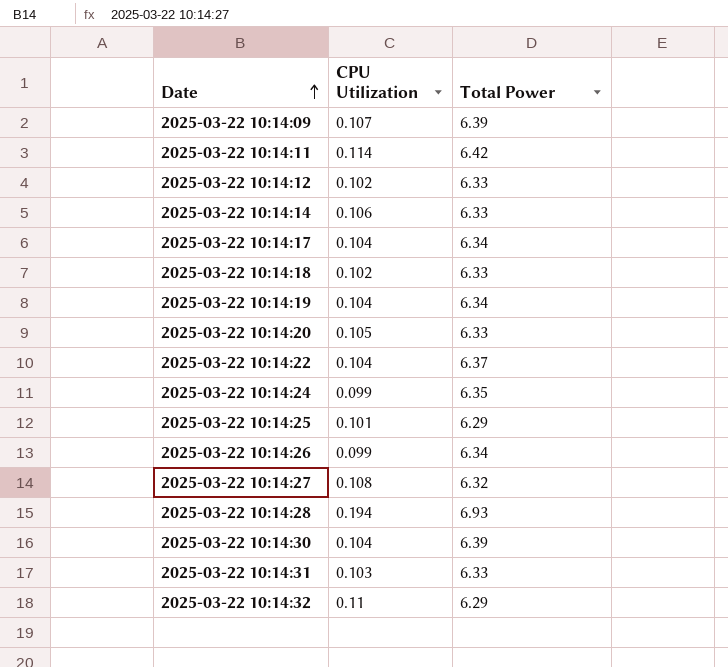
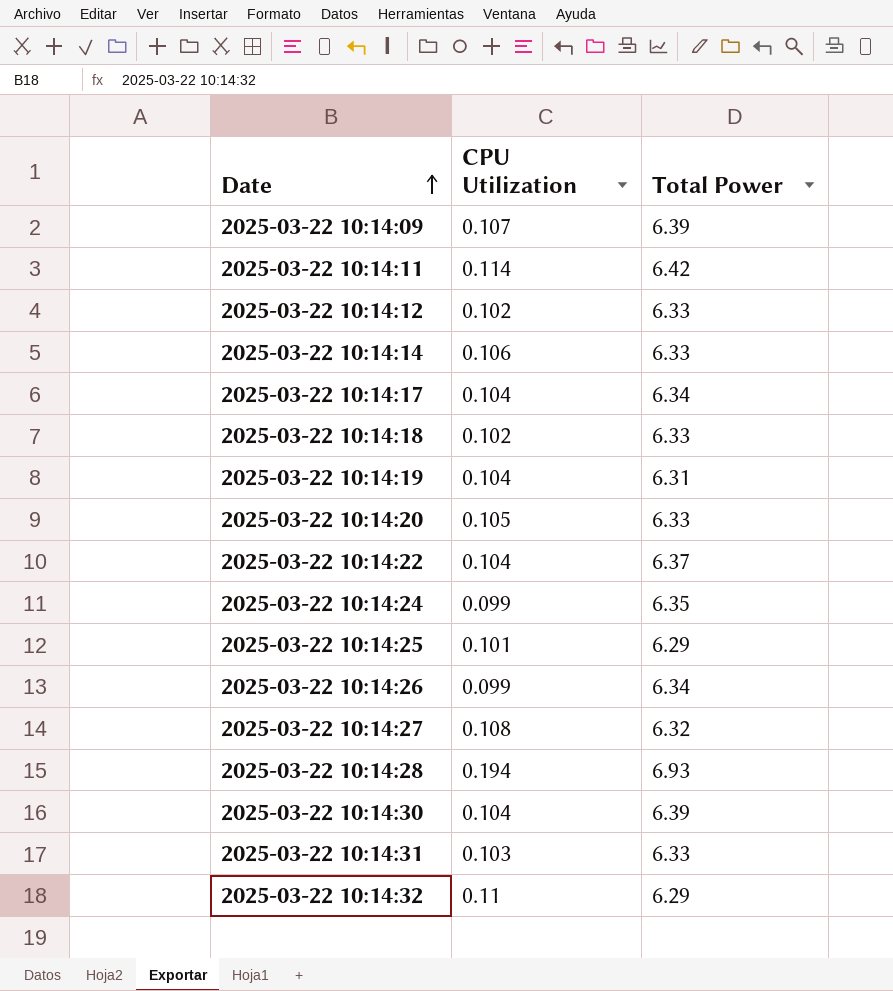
2025-03-22 10:14:19 | Total Power: 6.34 -> 6.31

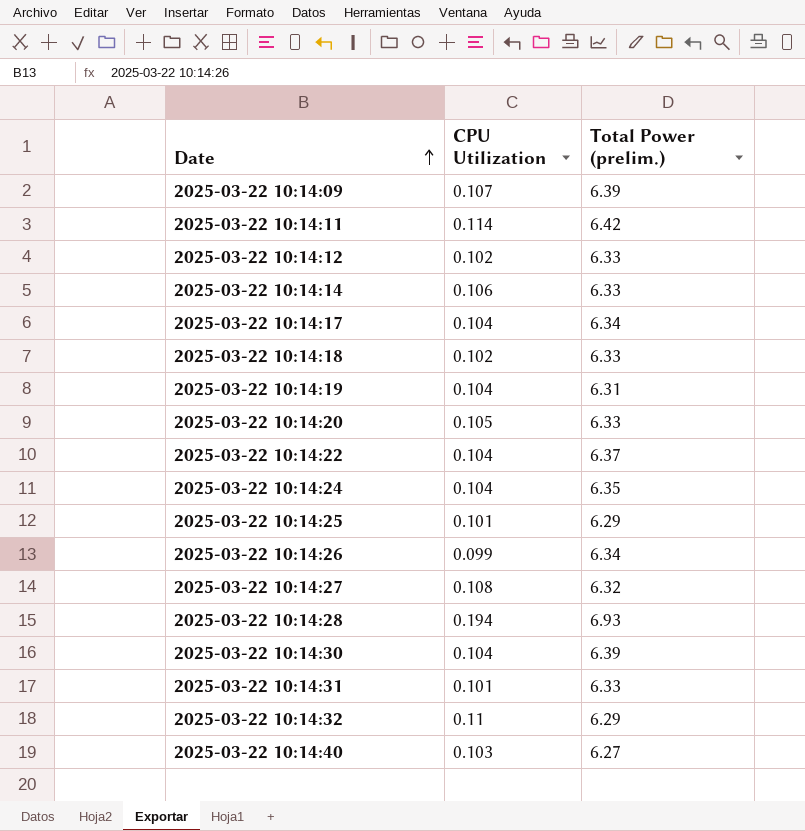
column name: Total Power -> Total Power (prelim.)
2025-03-22 10:14:24 | CPU Utilization: 0.099 -> 0.104
2025-03-22 10:14:31 | CPU Utilization: 0.103 -> 0.101
row 2025-03-22 10:14:40: none -> 0.103 | 6.27

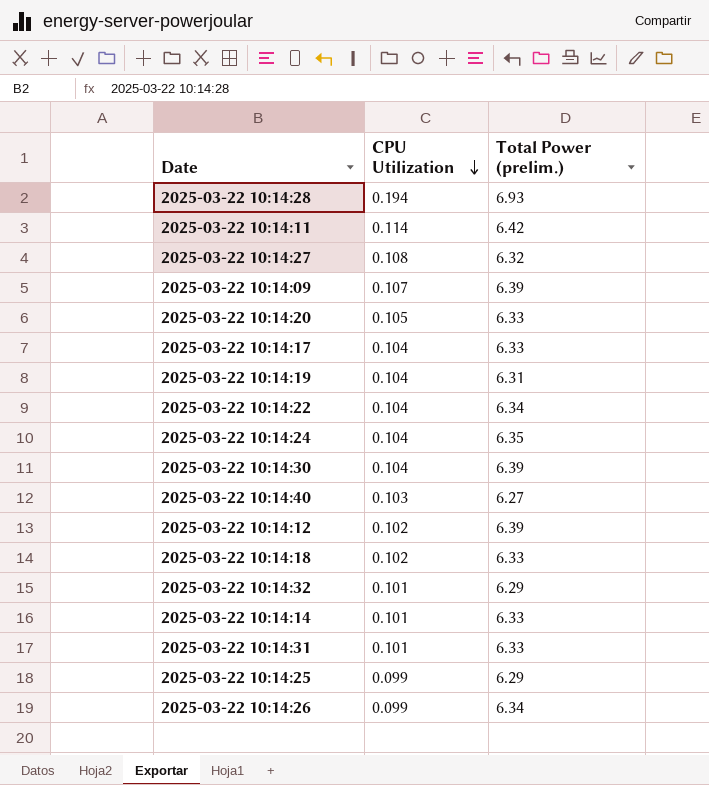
row order: Date ascending -> CPU Utilization descending
2025-03-22 10:14:17 | Total Power (prelim.): 6.34 -> 6.33
2025-03-22 10:14:22 | Total Power (prelim.): 6.37 -> 6.34
2025-03-22 10:14:12 | Total Power (prelim.): 6.33 -> 6.39
2025-03-22 10:14:32 | CPU Utilization: 0.11 -> 0.101
2025-03-22 10:14:14 | CPU Utilization: 0.106 -> 0.101
2025-03-22 10:14:25 | CPU Utilization: 0.101 -> 0.099

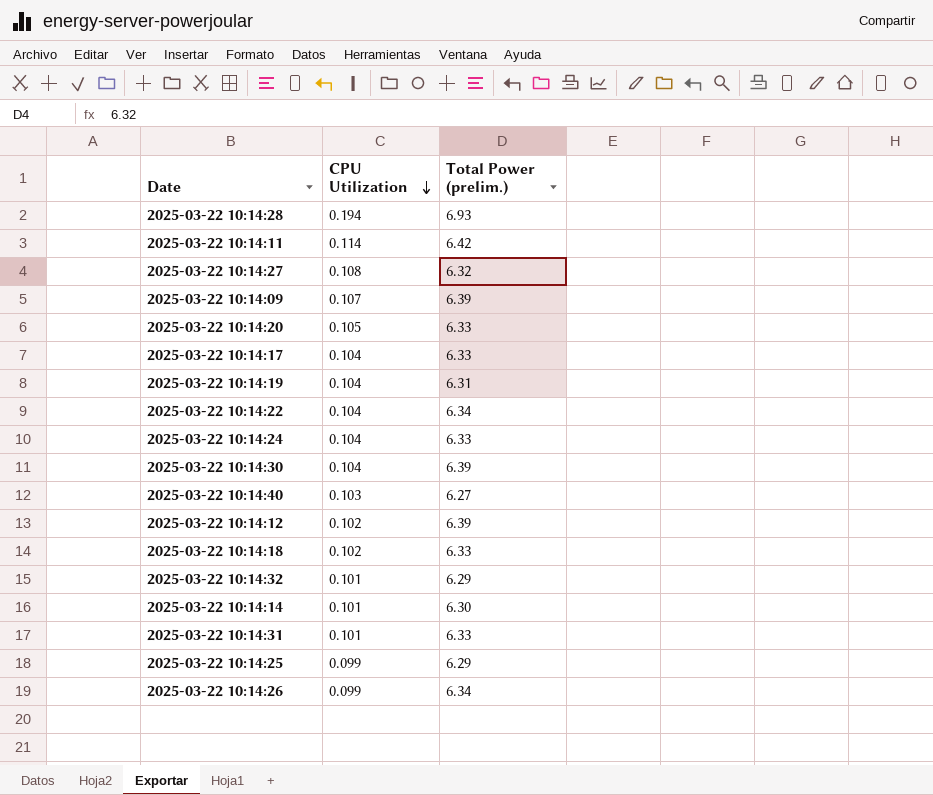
2025-03-22 10:14:24 | Total Power (prelim.): 6.35 -> 6.33
2025-03-22 10:14:14 | Total Power (prelim.): 6.33 -> 6.30

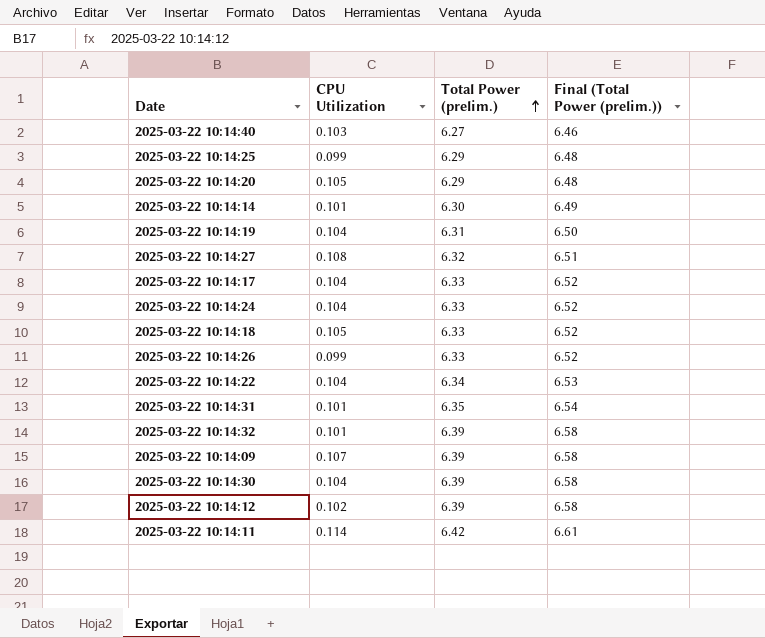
row order: CPU Utilization descending -> Total Power (prelim.) ascending
column Final (Total Power (prelim.)) | formula: none -> [Total Power (prelim.)] * 1.03
row 2025-03-22 10:14:28: 0.194 | 6.93 -> none
2025-03-22 10:14:20 | Total Power (prelim.): 6.33 -> 6.29
2025-03-22 10:14:18 | CPU Utilization: 0.102 -> 0.105
2025-03-22 10:14:26 | Total Power (prelim.): 6.34 -> 6.33
2025-03-22 10:14:31 | Total Power (prelim.): 6.33 -> 6.35
2025-03-22 10:14:32 | Total Power (prelim.): 6.29 -> 6.39

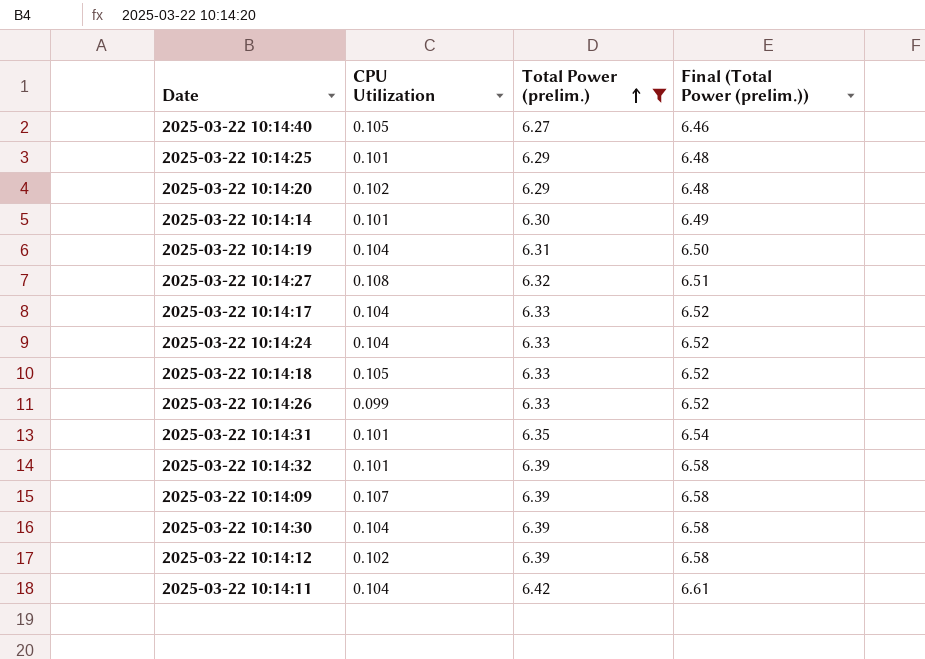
filter: none -> Total Power (prelim.) != 6.34
2025-03-22 10:14:40 | CPU Utilization: 0.103 -> 0.105
2025-03-22 10:14:25 | CPU Utilization: 0.099 -> 0.101
2025-03-22 10:14:20 | CPU Utilization: 0.105 -> 0.102
2025-03-22 10:14:11 | CPU Utilization: 0.114 -> 0.104

